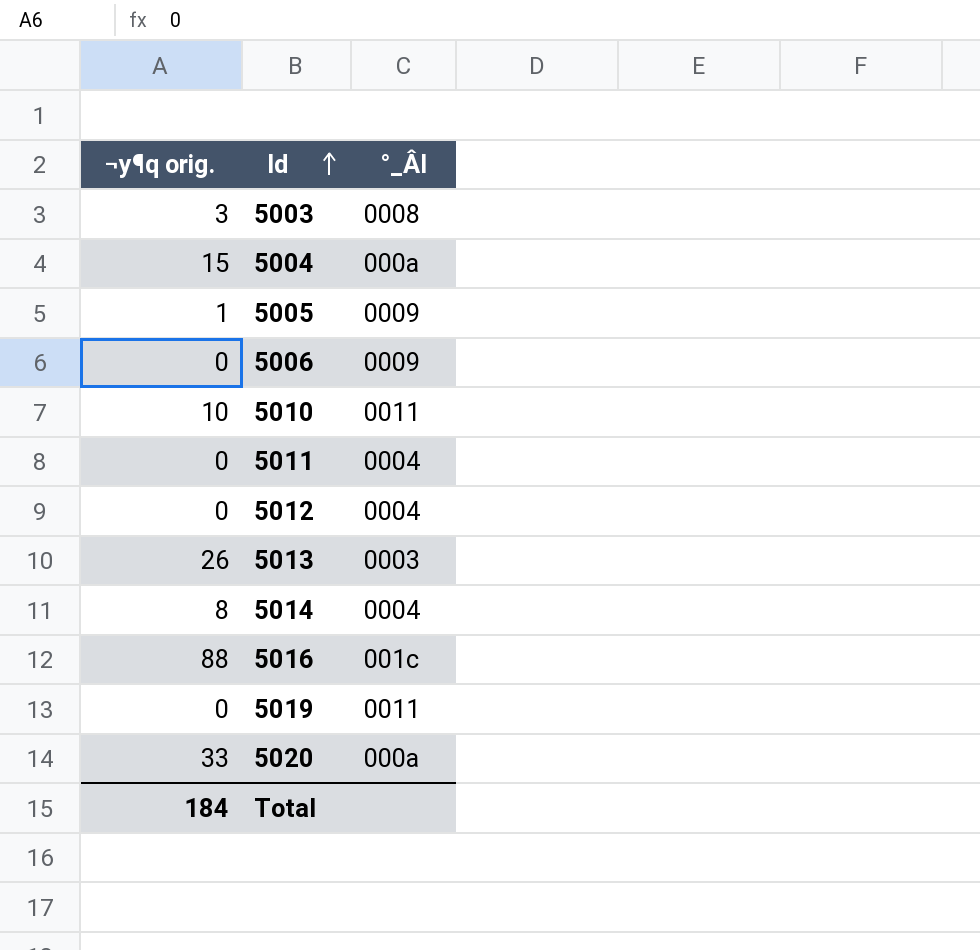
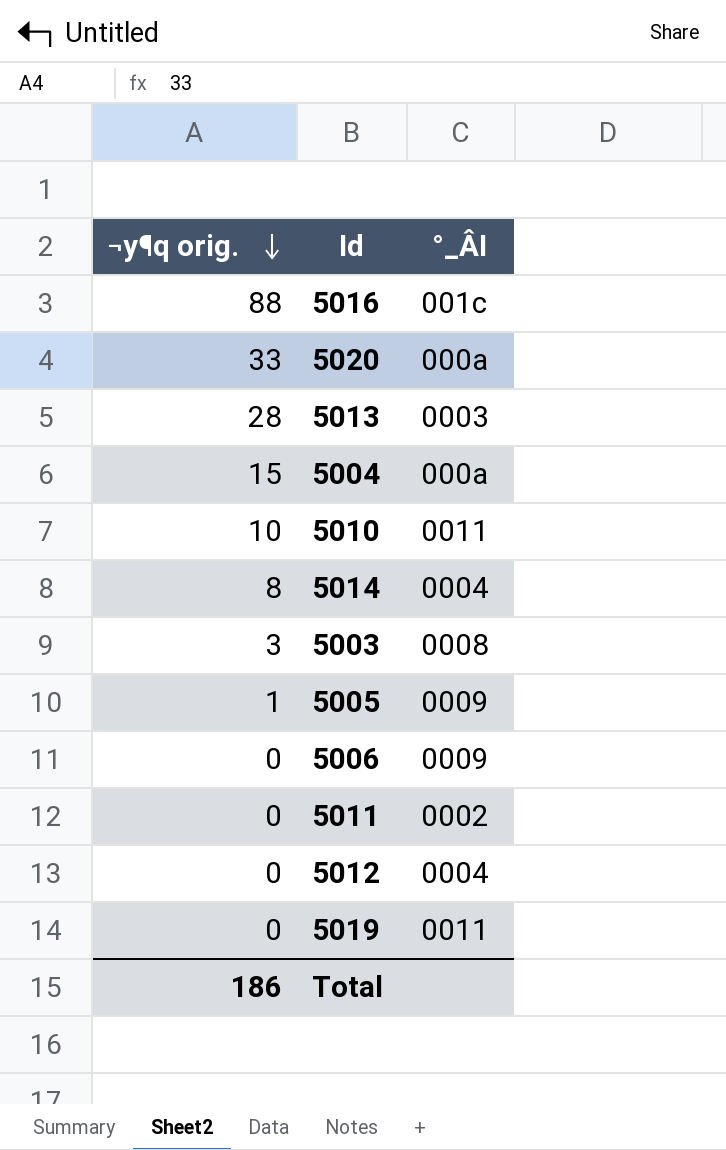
row order: Id ascending -> ¬y¶q orig. descending
5013 | ¬y¶q orig.: 26 -> 28
5011 | °_ÂI: 0004 -> 0002
Total | ¬y¶q orig.: 184 -> 186

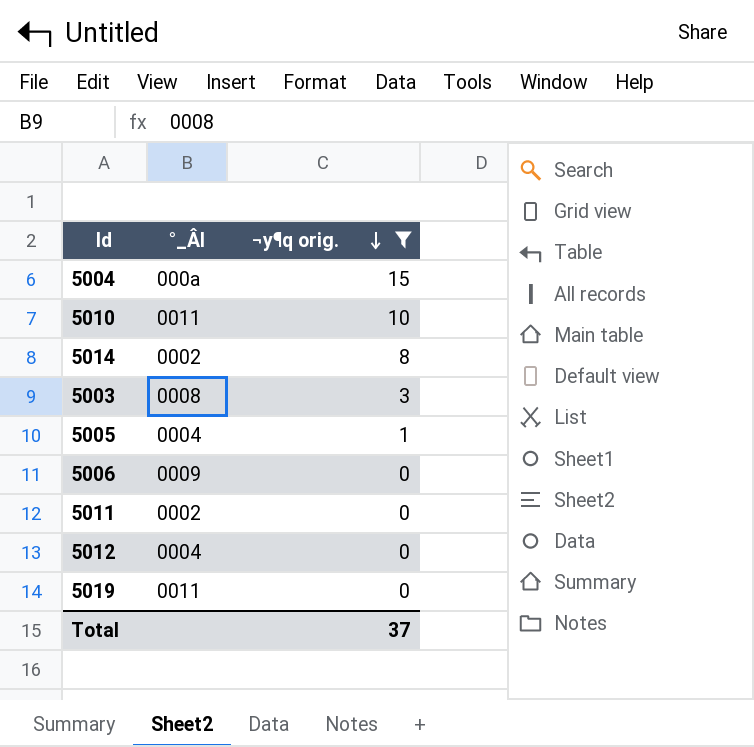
filter: none -> ¬y¶q orig. <= 15
column ¬y¶q orig. | position: 1 -> 3
5014 | °_ÂI: 0004 -> 0002
5005 | °_ÂI: 0009 -> 0004
Total | ¬y¶q orig.: 186 -> 37

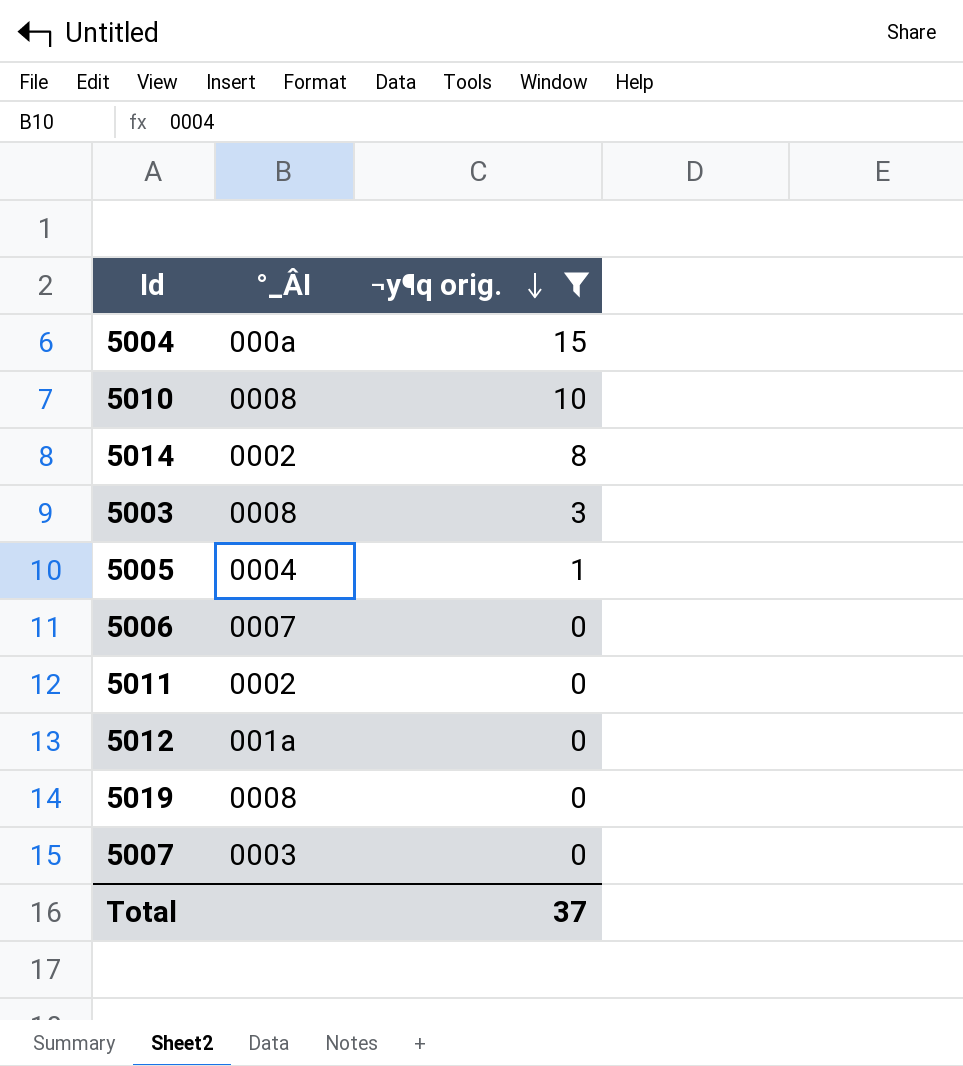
5010 | °_ÂI: 0011 -> 0008
5006 | °_ÂI: 0009 -> 0007
5012 | °_ÂI: 0004 -> 001a
5019 | °_ÂI: 0011 -> 0008
row 5007: none -> 0003 | 0

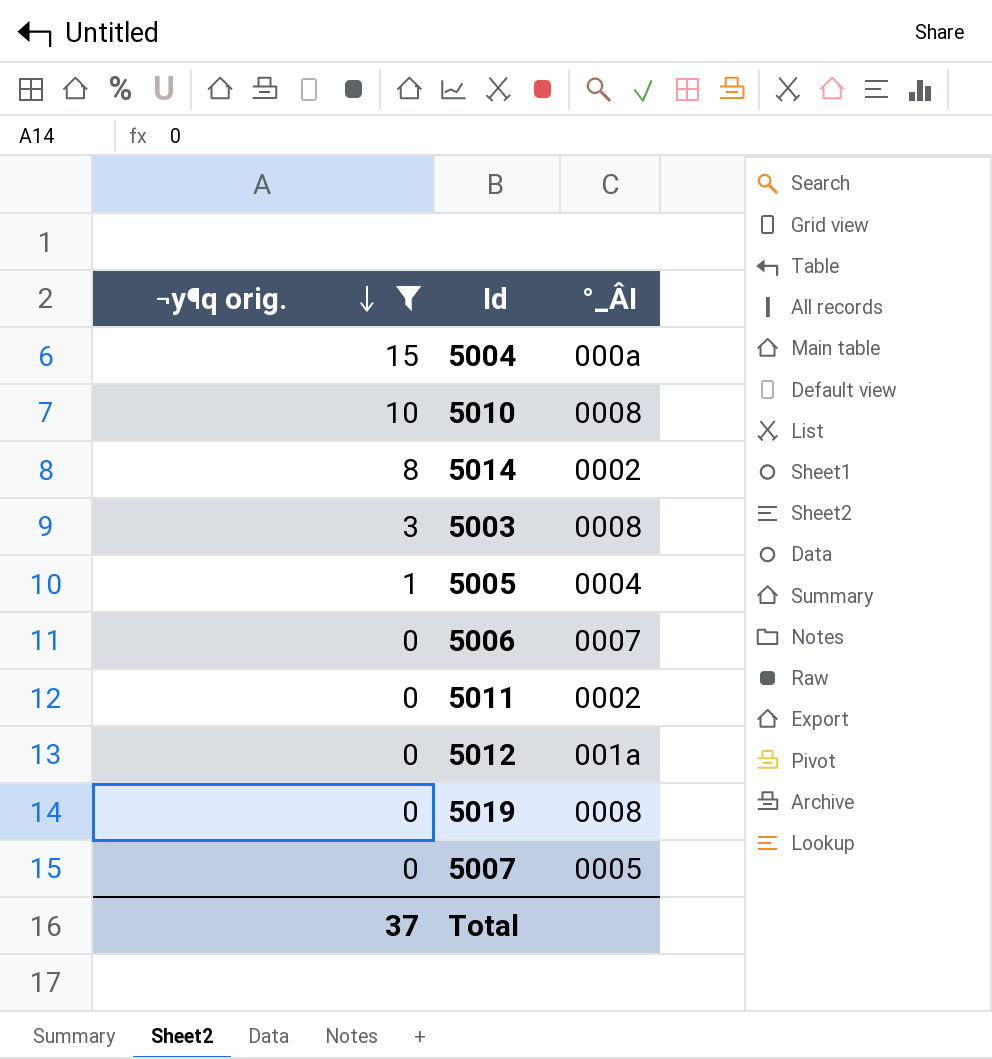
column ¬y¶q orig. | position: 3 -> 1
5007 | °_ÂI: 0003 -> 0005

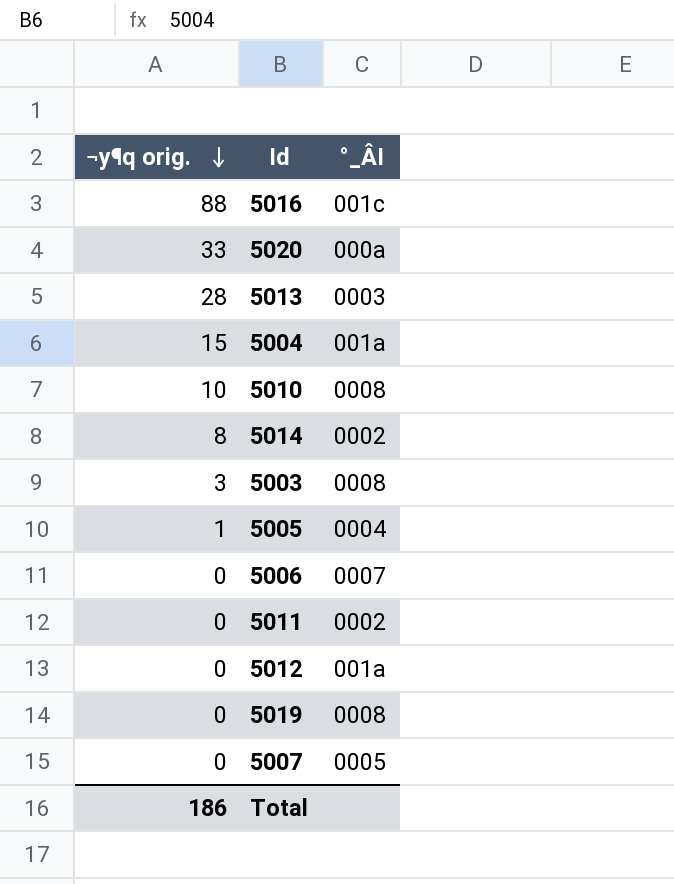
filter: ¬y¶q orig. <= 15 -> none
5004 | °_ÂI: 000a -> 001a
Total | ¬y¶q orig.: 37 -> 186

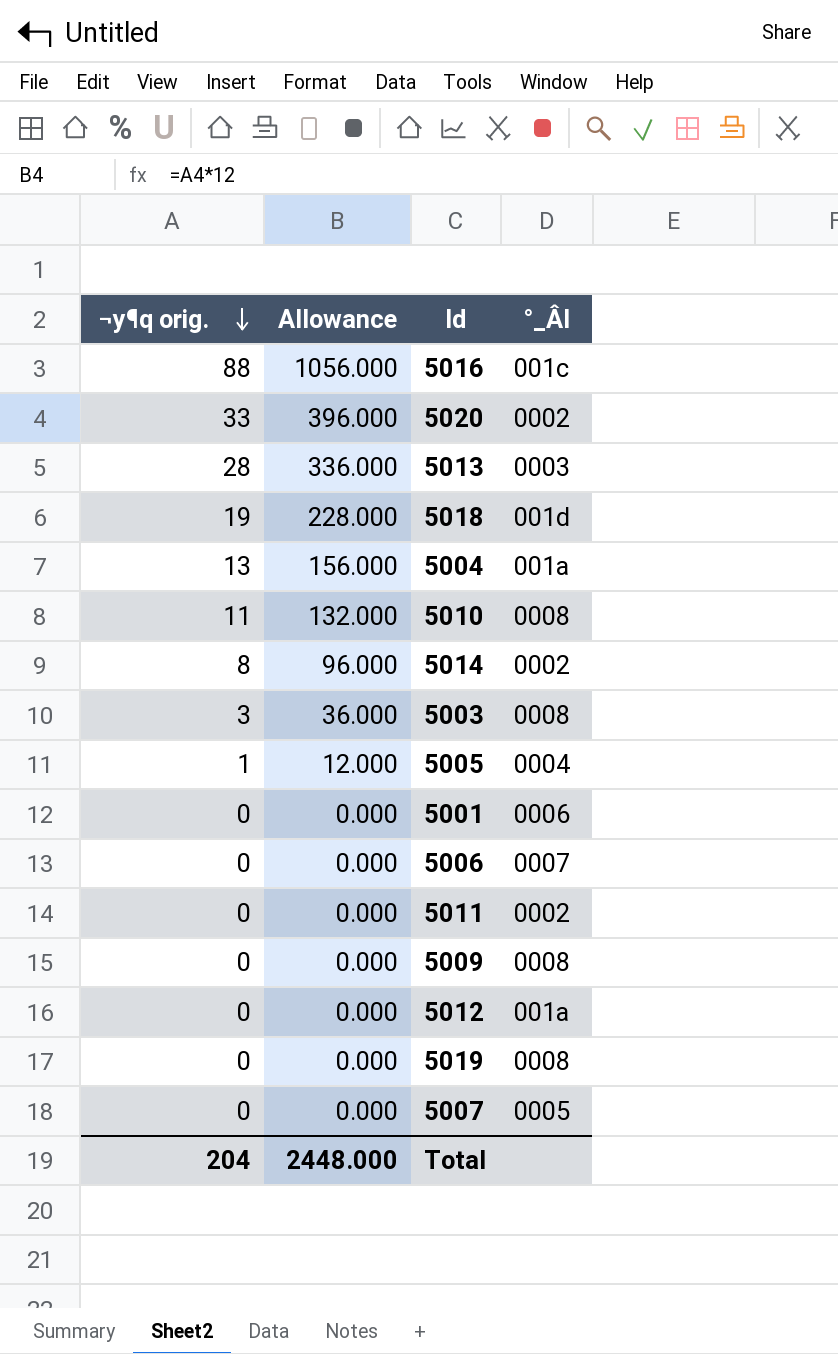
column Allowance | formula: none -> [¬y¶q orig.] * 12
5020 | °_ÂI: 000a -> 0002
row 5018: none -> 19 | 228.000 | 001d
5004 | ¬y¶q orig.: 15 -> 13
5010 | ¬y¶q orig.: 10 -> 11
row 5001: none -> 0 | 0.000 | 0006
row 5009: none -> 0 | 0.000 | 0008
Total | ¬y¶q orig.: 186 -> 204

